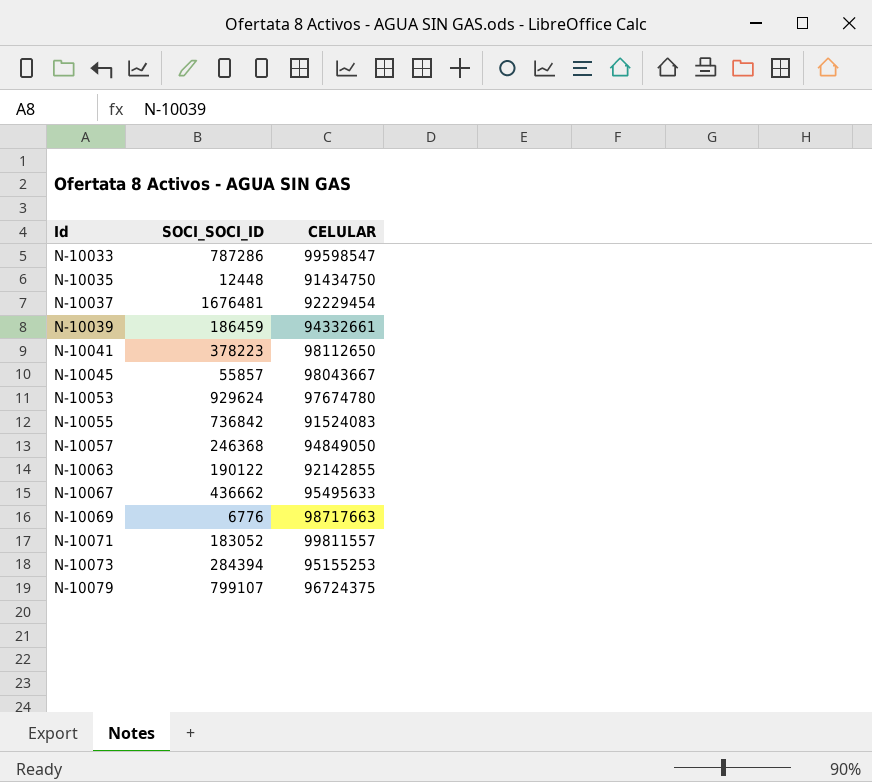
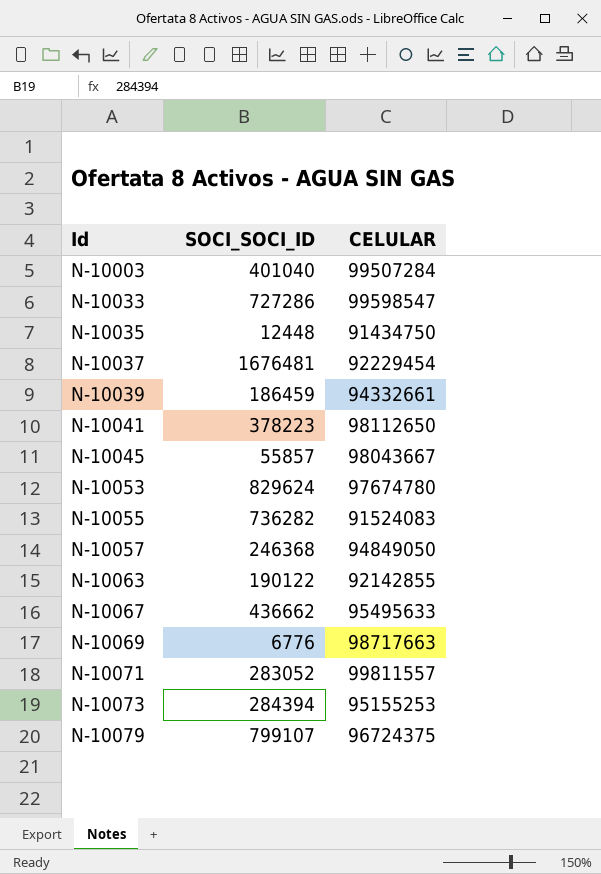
row N-10003: none -> 401040 | 99507284
N-10033 | SOCI_SOCI_ID: 787286 -> 727286
N-10053 | SOCI_SOCI_ID: 929624 -> 829624
N-10055 | SOCI_SOCI_ID: 736842 -> 736282
N-10071 | SOCI_SOCI_ID: 183052 -> 283052

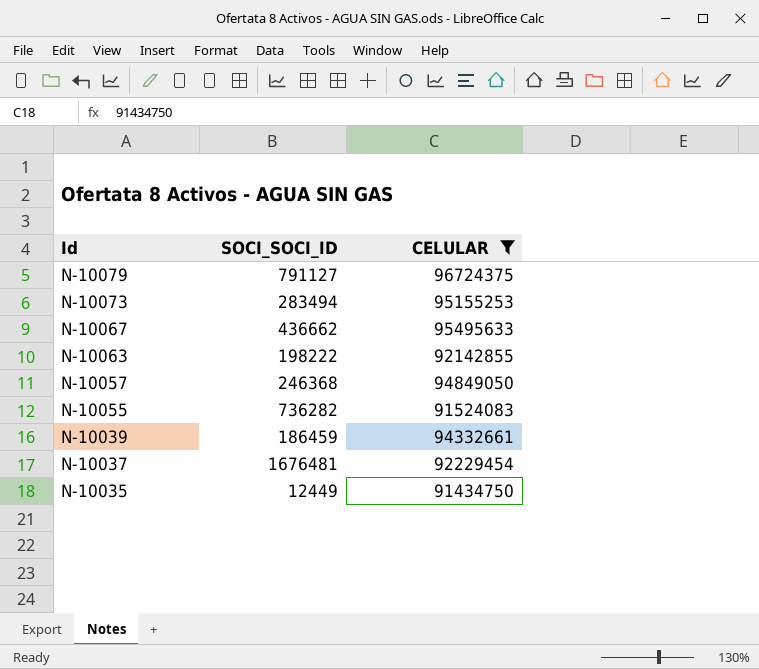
filter: none -> CELULAR <= 96724375
row order: Id ascending -> Id descending
N-10079 | SOCI_SOCI_ID: 799107 -> 791127
N-10073 | SOCI_SOCI_ID: 284394 -> 283494
N-10063 | SOCI_SOCI_ID: 190122 -> 198222
N-10035 | SOCI_SOCI_ID: 12448 -> 12449

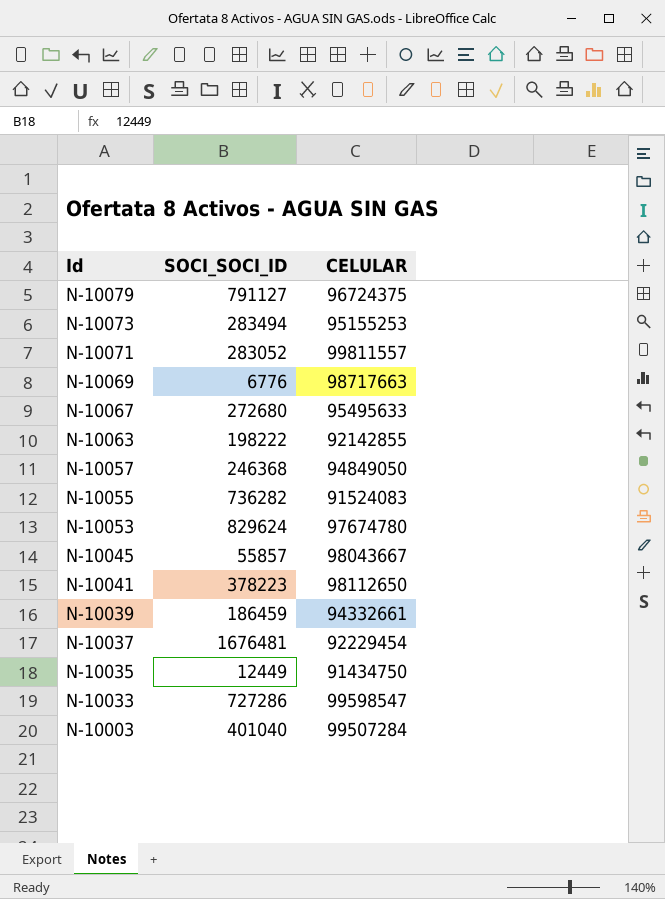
filter: CELULAR <= 96724375 -> none
N-10067 | SOCI_SOCI_ID: 436662 -> 272680

